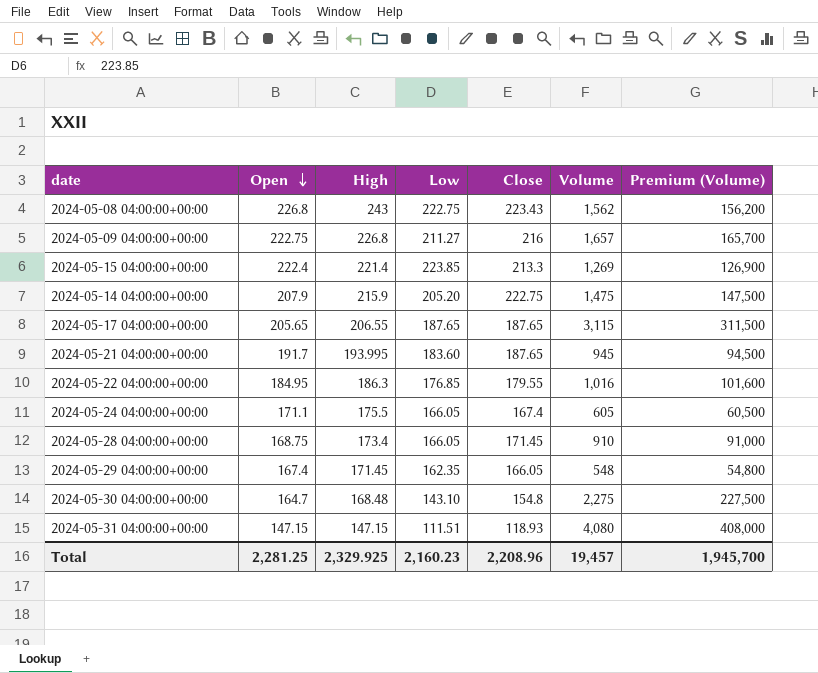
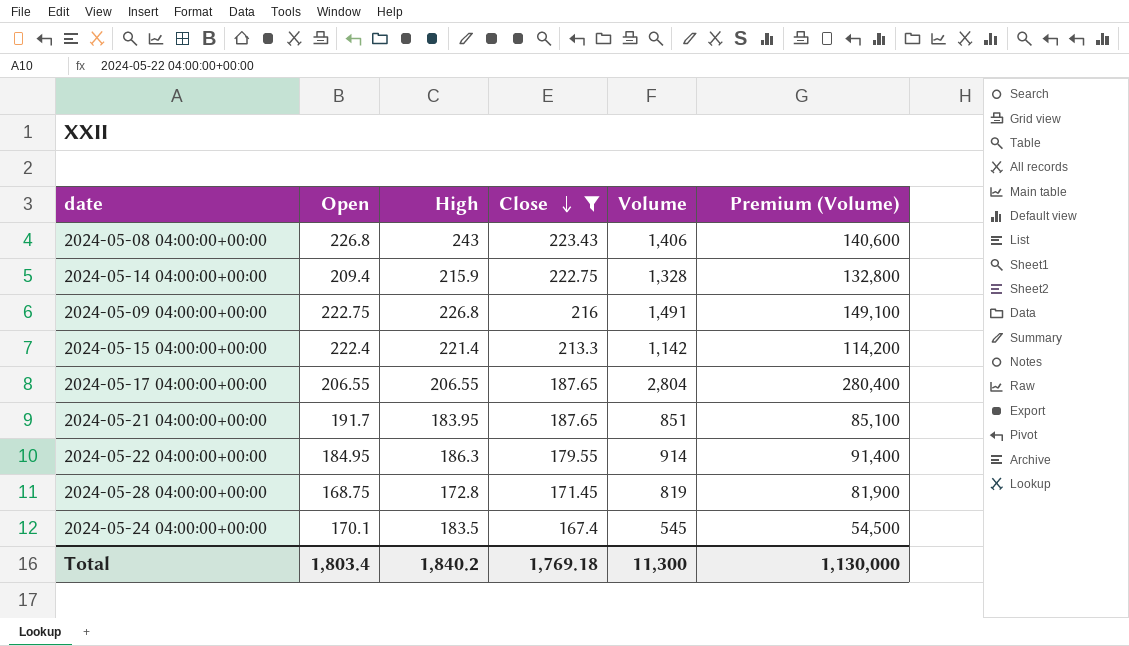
filter: none -> Close >= 167.4
row order: Open descending -> Close descending
column Low | position: 4 -> none
2024-05-08 04:00:00+00:00 | Volume: 1,562 -> 1,406
2024-05-08 04:00:00+00:00 | Premium (Volume): 156,200 -> 140,600
2024-05-14 04:00:00+00:00 | Open: 207.9 -> 209.4
2024-05-14 04:00:00+00:00 | Volume: 1,475 -> 1,328
2024-05-14 04:00:00+00:00 | Premium (Volume): 147,500 -> 132,800
2024-05-09 04:00:00+00:00 | Volume: 1,657 -> 1,491
2024-05-09 04:00:00+00:00 | Premium (Volume): 165,700 -> 149,100
2024-05-15 04:00:00+00:00 | Volume: 1,269 -> 1,142
2024-05-15 04:00:00+00:00 | Premium (Volume): 126,900 -> 114,200
2024-05-17 04:00:00+00:00 | Open: 205.65 -> 206.55
2024-05-17 04:00:00+00:00 | Volume: 3,115 -> 2,804
2024-05-17 04:00:00+00:00 | Premium (Volume): 311,500 -> 280,400
2024-05-21 04:00:00+00:00 | High: 193.995 -> 183.95
2024-05-21 04:00:00+00:00 | Volume: 945 -> 851
2024-05-21 04:00:00+00:00 | Premium (Volume): 94,500 -> 85,100
2024-05-22 04:00:00+00:00 | Volume: 1,016 -> 914
2024-05-22 04:00:00+00:00 | Premium (Volume): 101,600 -> 91,400
2024-05-28 04:00:00+00:00 | High: 173.4 -> 172.8
2024-05-28 04:00:00+00:00 | Volume: 910 -> 819
2024-05-28 04:00:00+00:00 | Premium (Volume): 91,000 -> 81,900
2024-05-24 04:00:00+00:00 | Open: 171.1 -> 170.1
2024-05-24 04:00:00+00:00 | High: 175.5 -> 183.5
2024-05-24 04:00:00+00:00 | Volume: 605 -> 545
2024-05-24 04:00:00+00:00 | Premium (Volume): 60,500 -> 54,500
Total | Open: 2,281.25 -> 1,803.4
Total | High: 2,329.925 -> 1,840.2
Total | Close: 2,208.96 -> 1,769.18
Total | Volume: 19,457 -> 11,300
Total | Premium (Volume): 1,945,700 -> 1,130,000

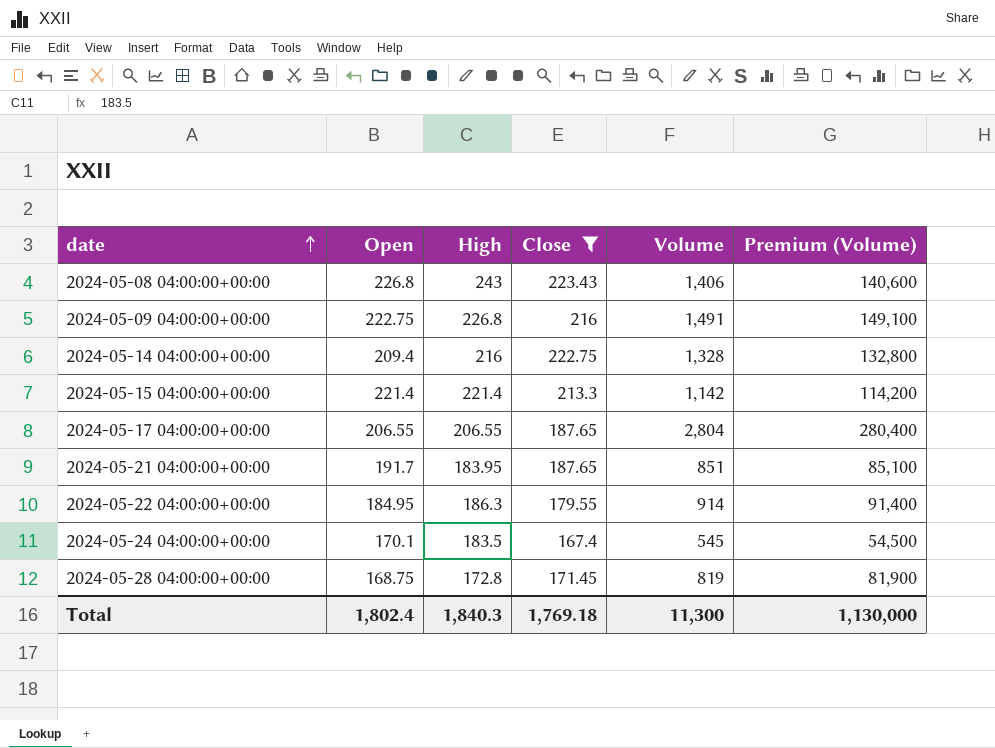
row order: Close descending -> date ascending
2024-05-14 04:00:00+00:00 | High: 215.9 -> 216
2024-05-15 04:00:00+00:00 | Open: 222.4 -> 221.4
Total | Open: 1,803.4 -> 1,802.4
Total | High: 1,840.2 -> 1,840.3

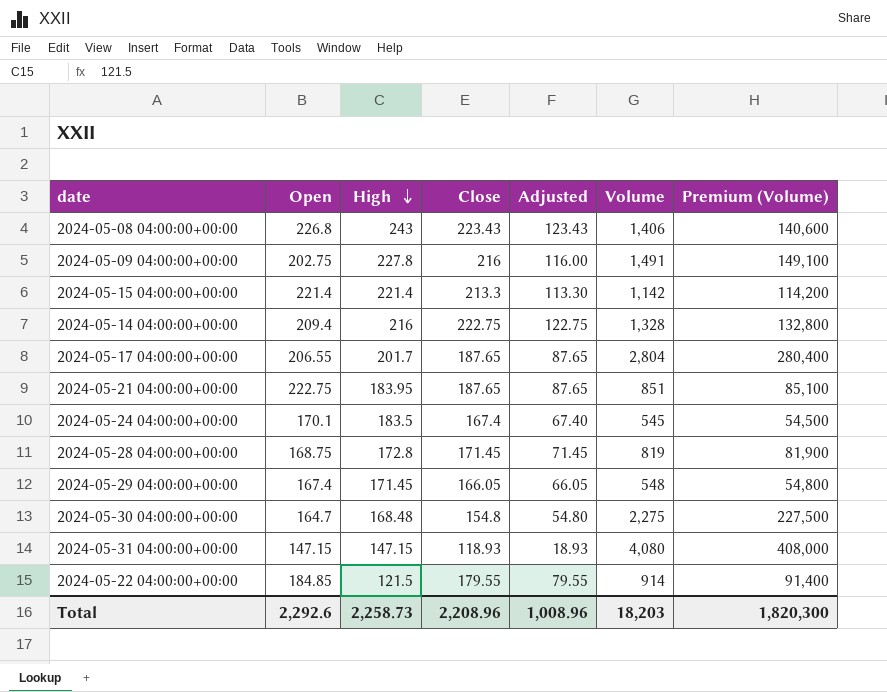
filter: Close >= 167.4 -> none
row order: date ascending -> High descending
column Adjusted | formula: none -> [Close] - 100
2024-05-09 04:00:00+00:00 | Open: 222.75 -> 202.75
2024-05-09 04:00:00+00:00 | High: 226.8 -> 227.8
2024-05-17 04:00:00+00:00 | High: 206.55 -> 201.7
2024-05-21 04:00:00+00:00 | Open: 191.7 -> 222.75
2024-05-22 04:00:00+00:00 | Open: 184.95 -> 184.85
2024-05-22 04:00:00+00:00 | High: 186.3 -> 121.5
Total | Open: 1,802.4 -> 2,292.6
Total | High: 1,840.3 -> 2,258.73
Total | Close: 1,769.18 -> 2,208.96
Total | Volume: 11,300 -> 18,203
Total | Premium (Volume): 1,130,000 -> 1,820,300

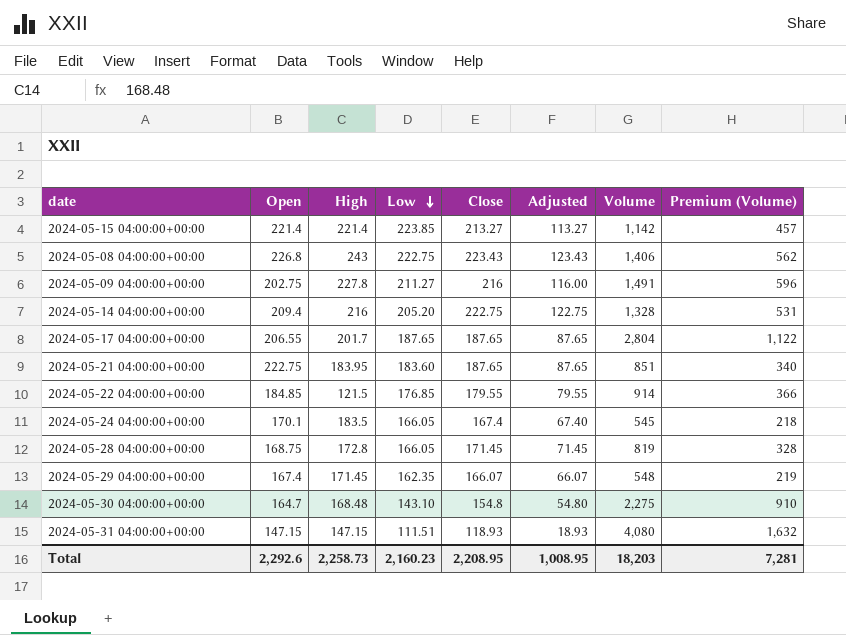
row order: High descending -> Low descending
column Low | position: none -> 4
column Premium (Volume) | formula: [Volume] * 100 -> [Volume] * 0.4
2024-05-15 04:00:00+00:00 | Close: 213.3 -> 213.27
2024-05-15 04:00:00+00:00 | Adjusted: 113.30 -> 113.27
2024-05-29 04:00:00+00:00 | Close: 166.05 -> 166.07
2024-05-29 04:00:00+00:00 | Adjusted: 66.05 -> 66.07
Total | Close: 2,208.96 -> 2,208.95
Total | Adjusted: 1,008.96 -> 1,008.95
Total | Premium (Volume): 1,820,300 -> 7,281

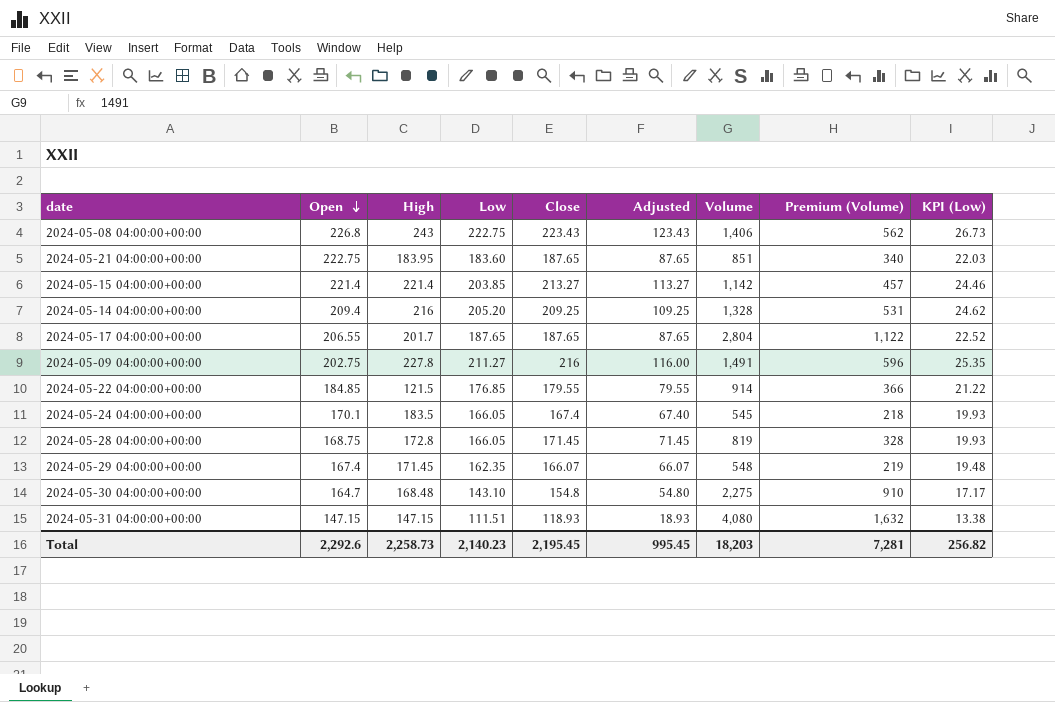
row order: Low descending -> Open descending
column KPI (Low) | formula: none -> [Low] * 0.12
2024-05-15 04:00:00+00:00 | Low: 223.85 -> 203.85
2024-05-14 04:00:00+00:00 | Close: 222.75 -> 209.25
2024-05-14 04:00:00+00:00 | Adjusted: 122.75 -> 109.25
Total | Low: 2,160.23 -> 2,140.23
Total | Close: 2,208.95 -> 2,195.45
Total | Adjusted: 1,008.95 -> 995.45

